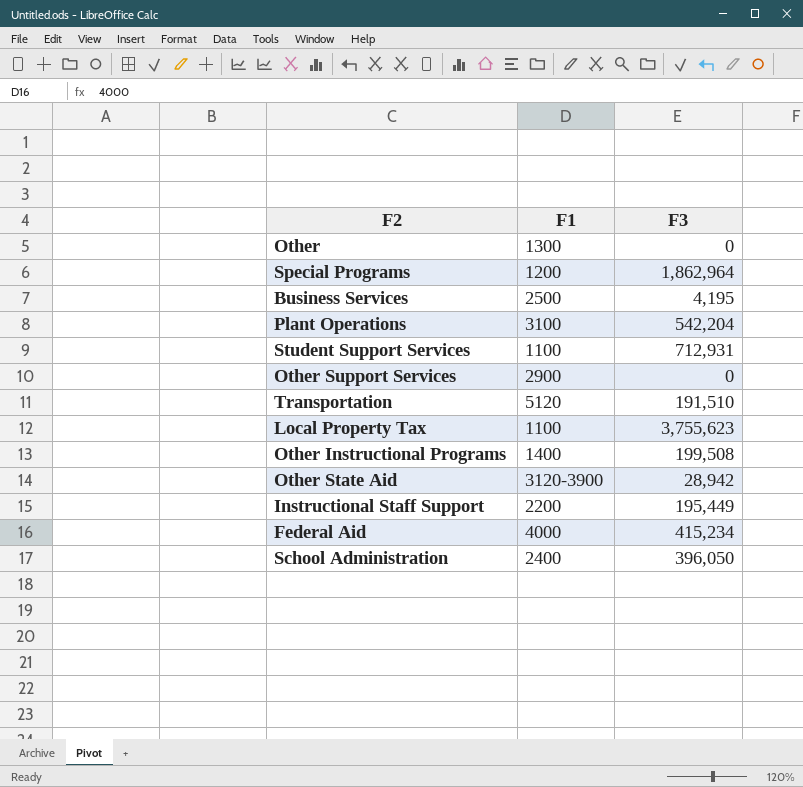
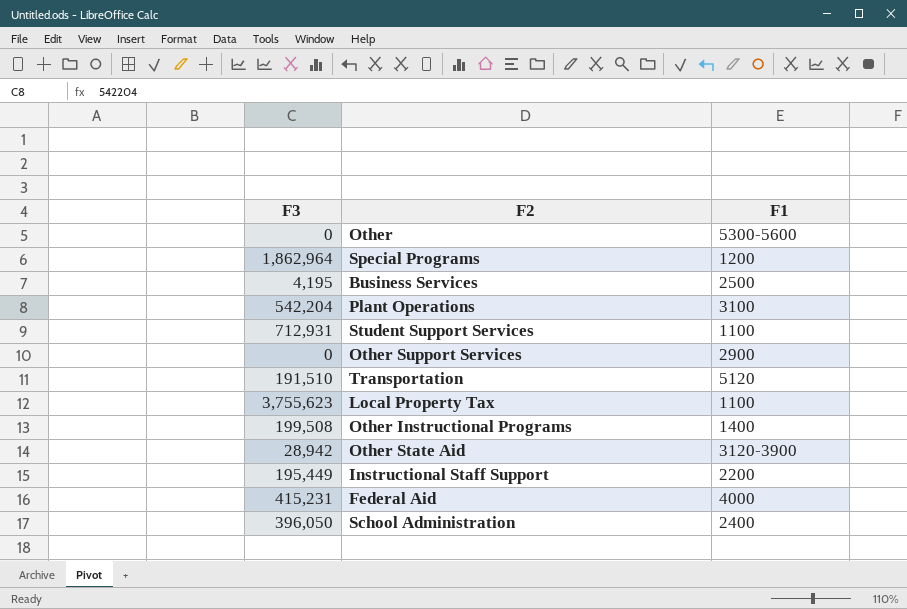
column F3 | position: 3 -> 1
Other | F1: 1300 -> 5300-5600
Federal Aid | F3: 415,234 -> 415,231

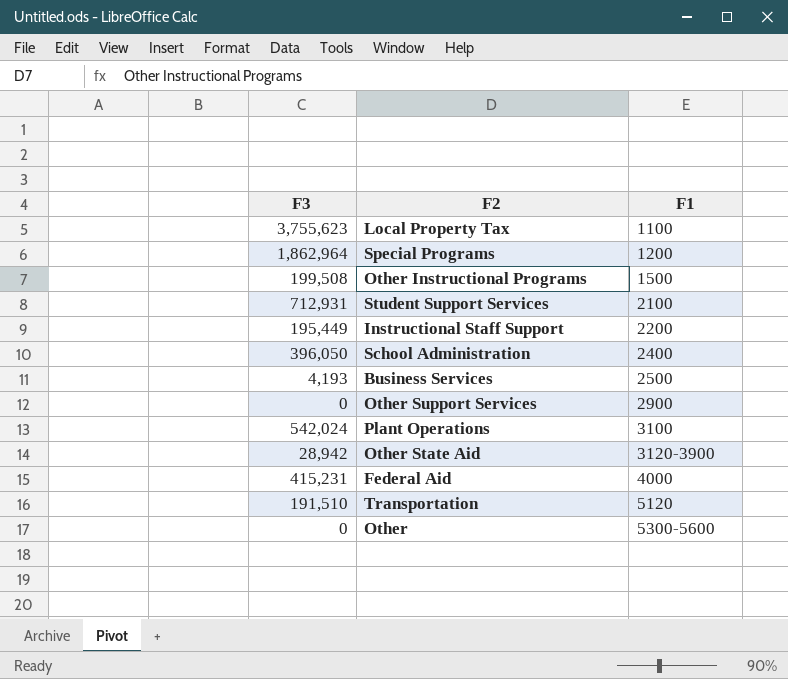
row order: none -> F1 ascending
Other Instructional Programs | F1: 1400 -> 1500
Student Support Services | F1: 1100 -> 2100
Business Services | F3: 4,195 -> 4,193
Plant Operations | F3: 542,204 -> 542,024

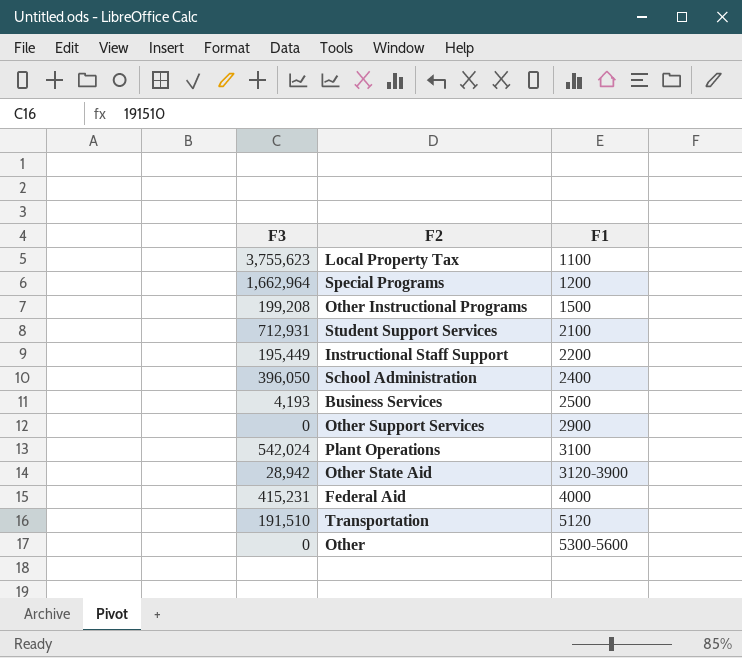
Special Programs | F3: 1,862,964 -> 1,662,964
Other Instructional Programs | F3: 199,508 -> 199,208

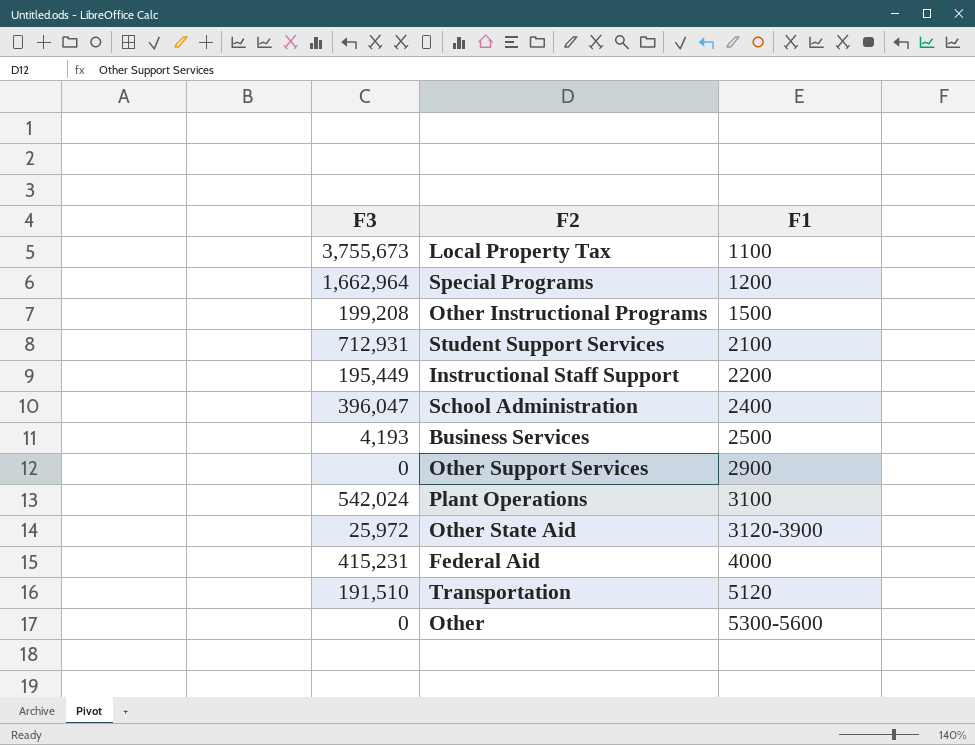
Local Property Tax | F3: 3,755,623 -> 3,755,673
School Administration | F3: 396,050 -> 396,047
Other State Aid | F3: 28,942 -> 25,972

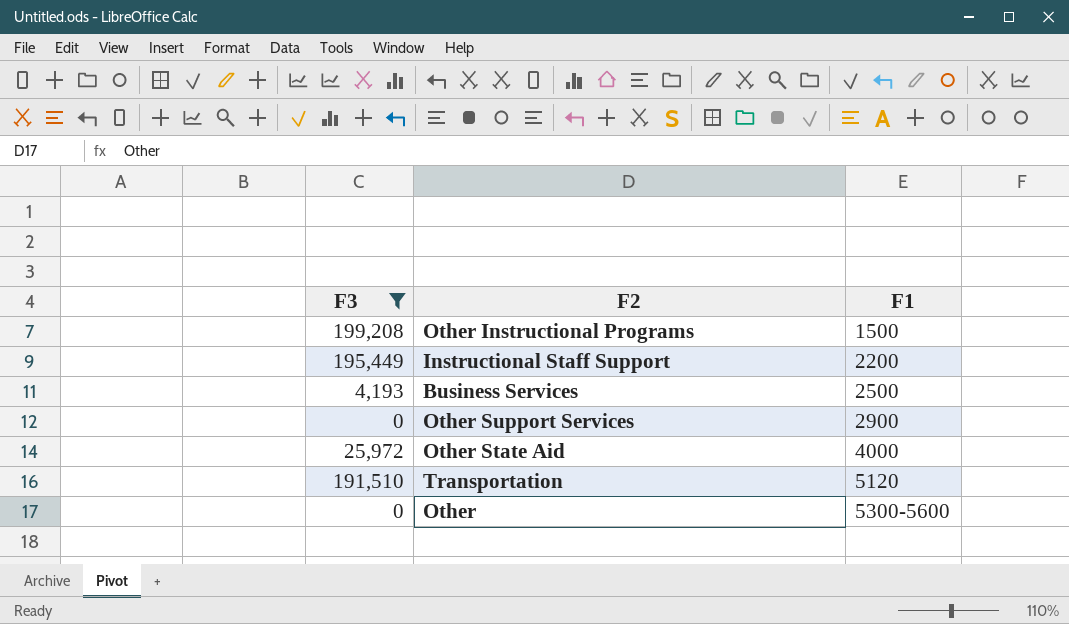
filter: none -> F3 <= 199,208
Other State Aid | F1: 3120-3900 -> 4000

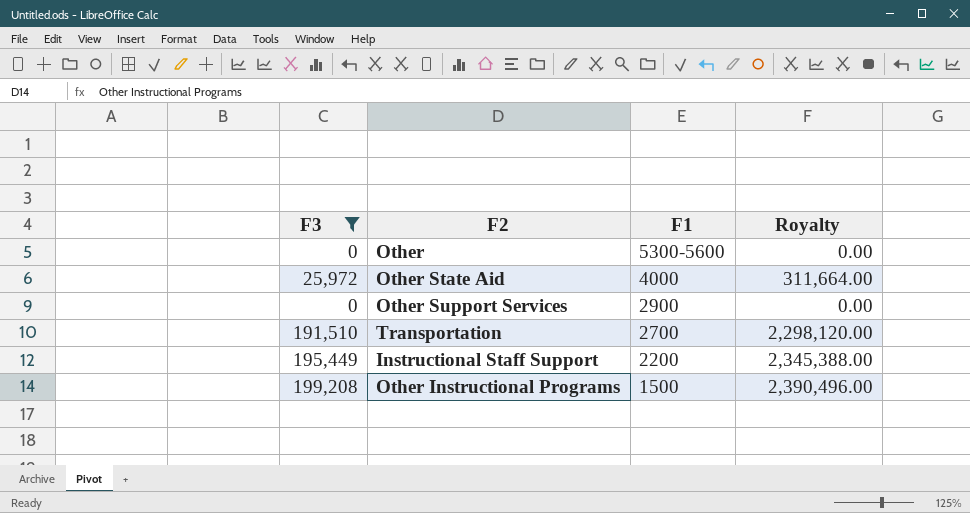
row order: F1 ascending -> F1 descending
column Royalty | formula: none -> [F3] * 12
row Business Services: 4,193 | 2500 -> none
Transportation | F1: 5120 -> 2700

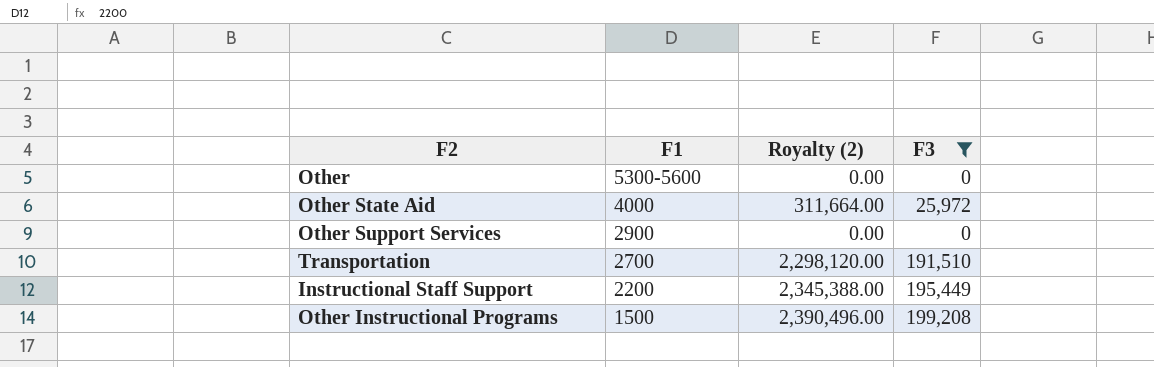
column name: Royalty -> Royalty (2)
column F3 | position: 1 -> 4

